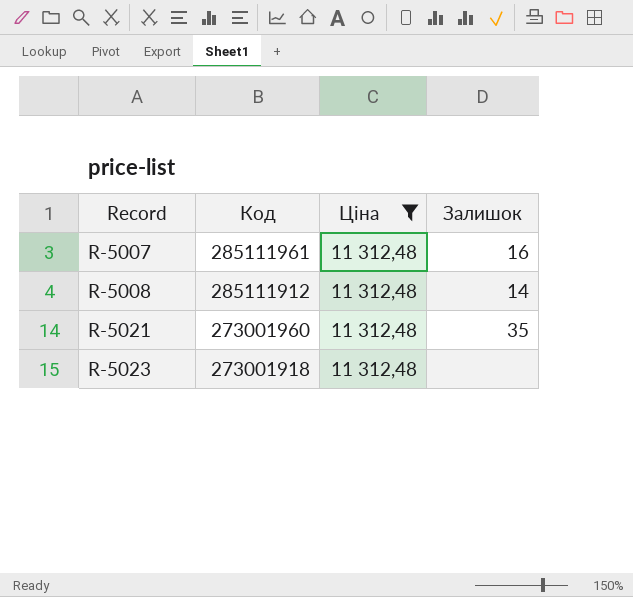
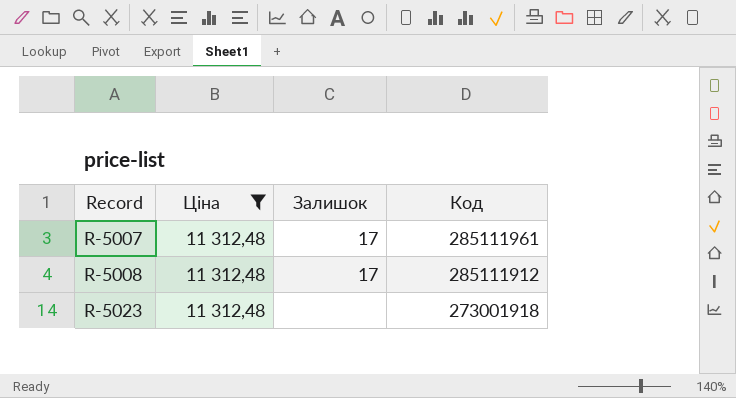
column Код | position: 2 -> 4
row R-5021: 273001960 | 11 312,48 | 35 -> none
R-5007 | Залишок: 16 -> 17
R-5008 | Залишок: 14 -> 17

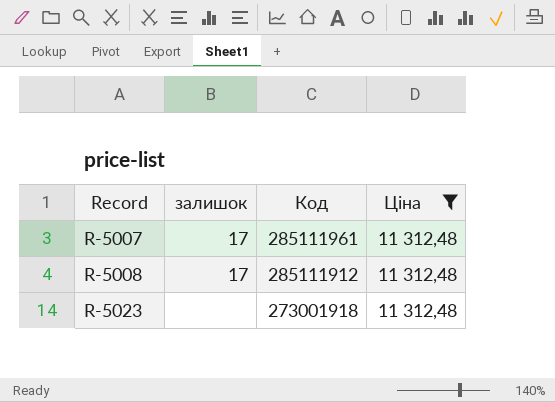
column name: Залишок -> залишок
column Ціна | position: 2 -> 4

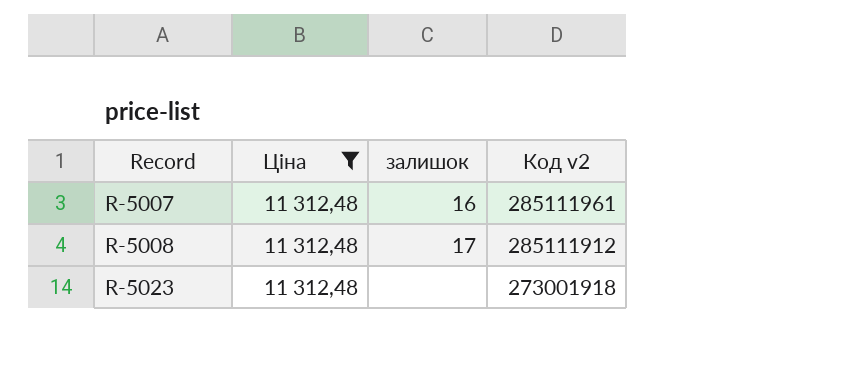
column Ціна | position: 4 -> 2
column name: Код -> Код v2
R-5007 | залишок: 17 -> 16

